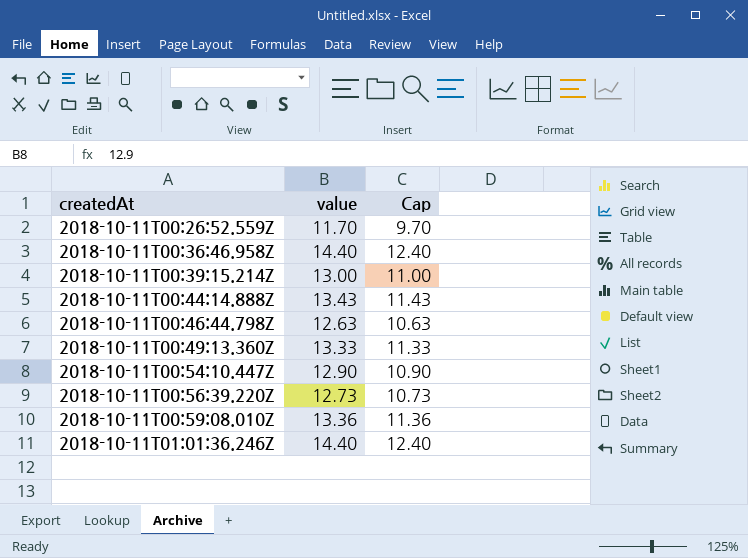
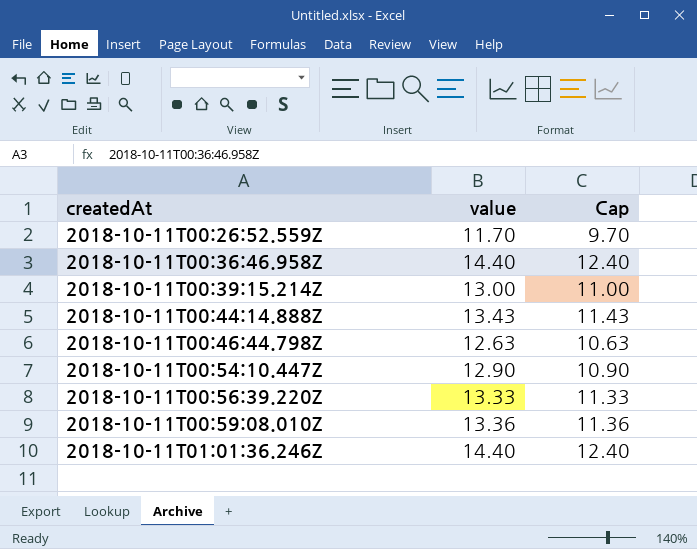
row 2018-10-11T00:49:13.360Z: 13.33 | 11.33 -> none
2018-10-11T00:56:39.220Z | value: 12.73 -> 13.33
2018-10-11T00:56:39.220Z | Cap: 10.73 -> 11.33

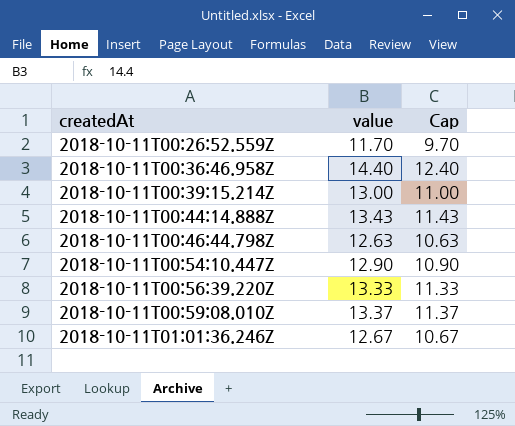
2018-10-11T00:59:08.010Z | value: 13.36 -> 13.37
2018-10-11T00:59:08.010Z | Cap: 11.36 -> 11.37
2018-10-11T01:01:36.246Z | value: 14.40 -> 12.67
2018-10-11T01:01:36.246Z | Cap: 12.40 -> 10.67

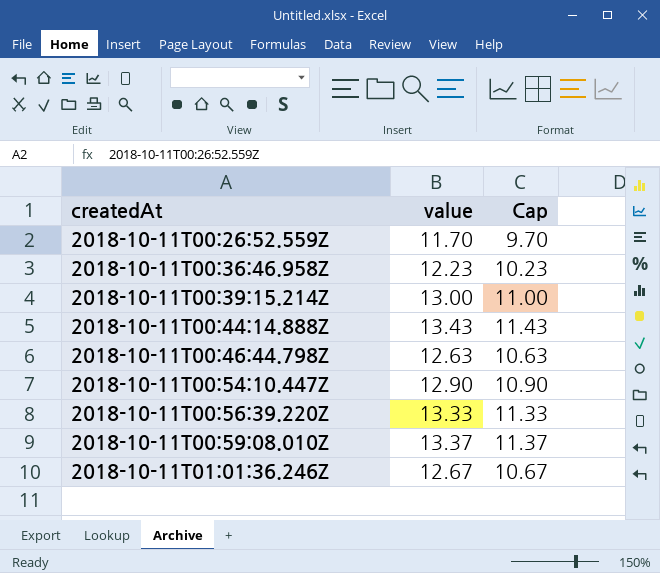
2018-10-11T00:36:46.958Z | value: 14.40 -> 12.23
2018-10-11T00:36:46.958Z | Cap: 12.40 -> 10.23

